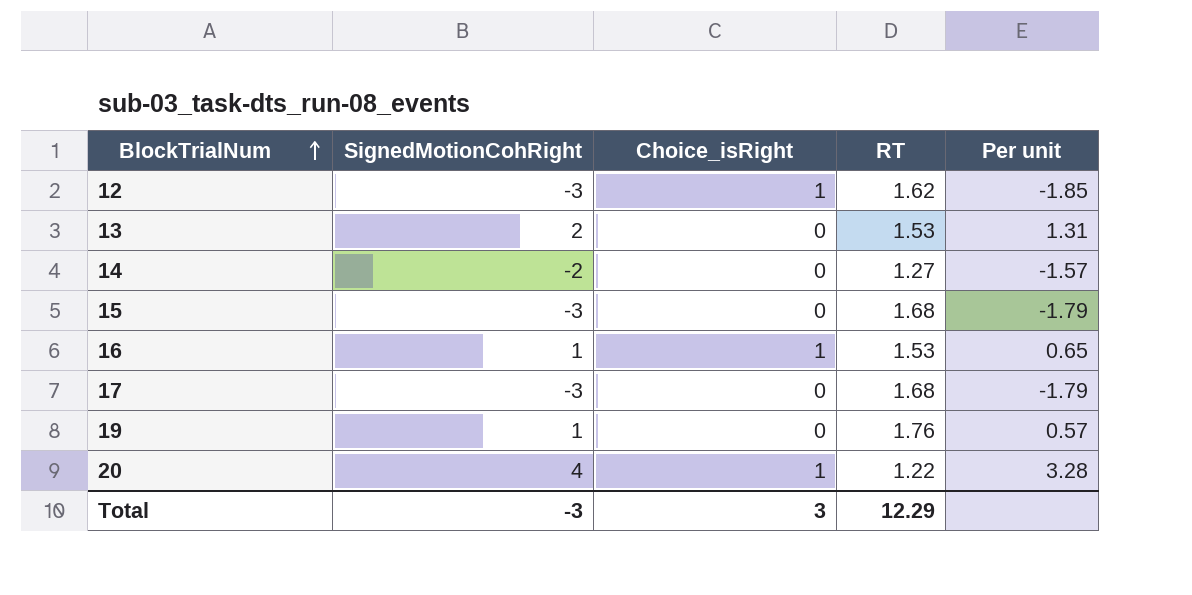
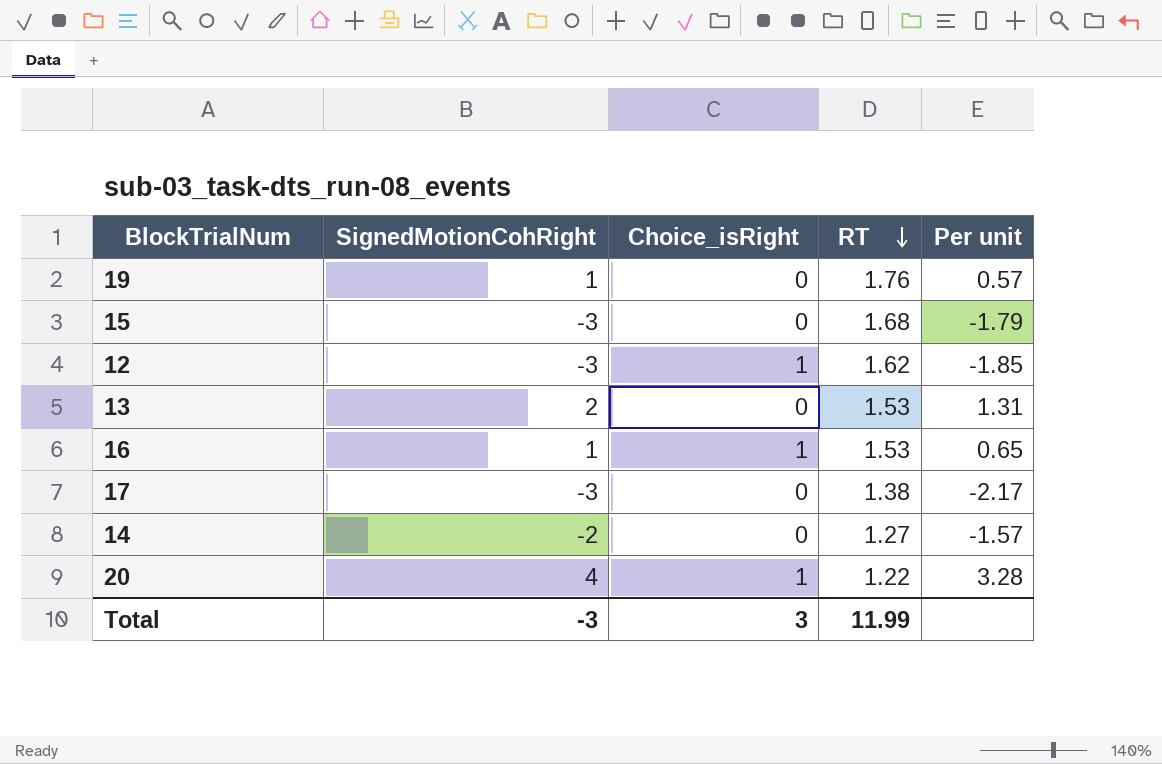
row order: BlockTrialNum ascending -> RT descending
17 | RT: 1.68 -> 1.38
17 | Per unit: -1.79 -> -2.17
Total | RT: 12.29 -> 11.99

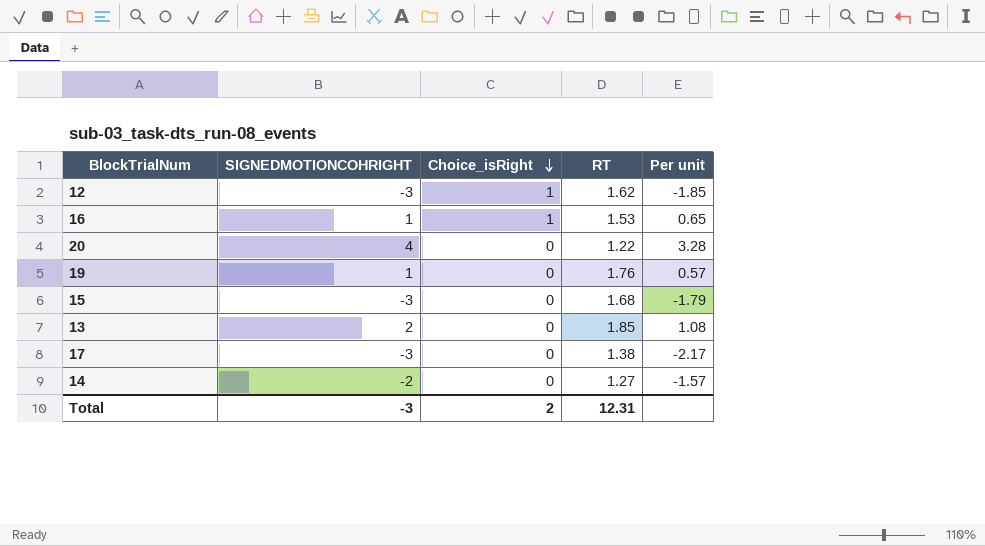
row order: RT descending -> Choice_isRight descending
column name: SignedMotionCohRight -> SIGNEDMOTIONCOHRIGHT
20 | Choice_isRight: 1 -> 0
13 | RT: 1.53 -> 1.85
13 | Per unit: 1.31 -> 1.08
Total | Choice_isRight: 3 -> 2
Total | RT: 11.99 -> 12.31

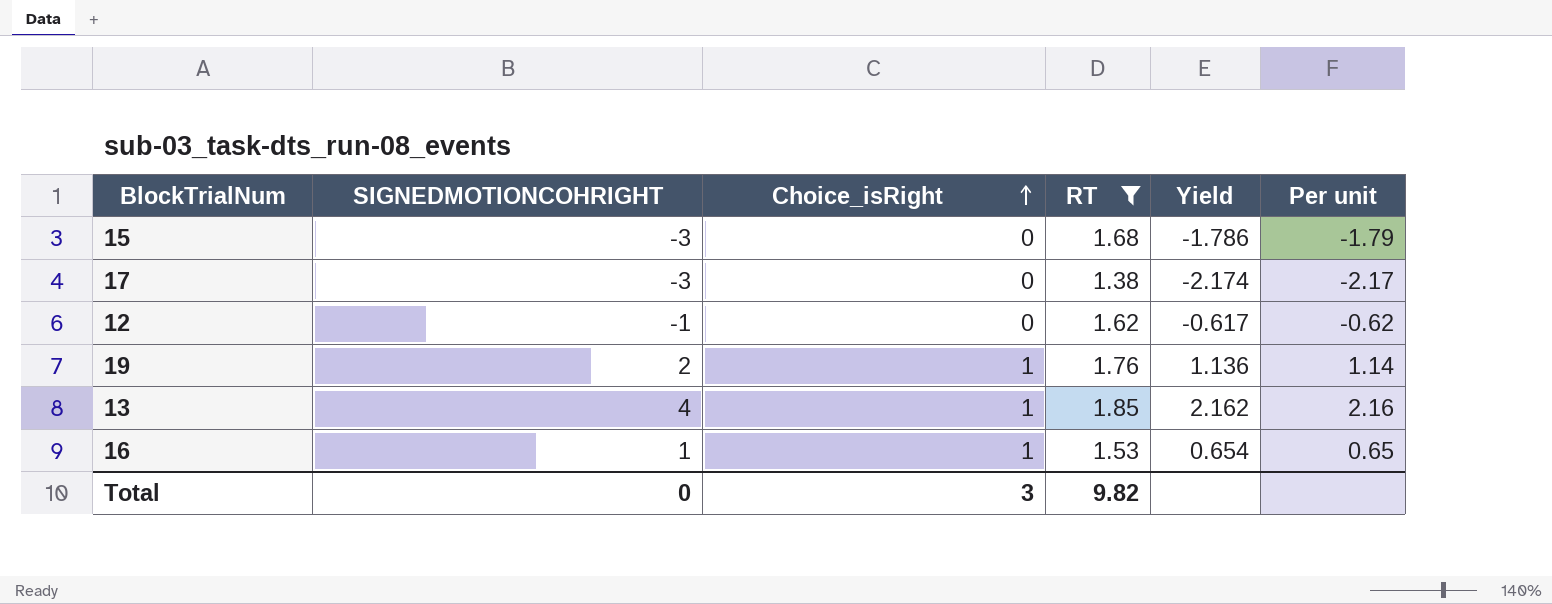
filter: none -> RT >= 1.38
row order: Choice_isRight descending -> Choice_isRight ascending
column Yield | formula: none -> [SIGNEDMOTIONCOHRIGHT] / [RT]
12 | SIGNEDMOTIONCOHRIGHT: -3 -> -1
12 | Choice_isRight: 1 -> 0
12 | Per unit: -1.85 -> -0.62
19 | SIGNEDMOTIONCOHRIGHT: 1 -> 2
19 | Choice_isRight: 0 -> 1
19 | Per unit: 0.57 -> 1.14
13 | SIGNEDMOTIONCOHRIGHT: 2 -> 4
13 | Choice_isRight: 0 -> 1
13 | Per unit: 1.08 -> 2.16
Total | SIGNEDMOTIONCOHRIGHT: -3 -> 0
Total | Choice_isRight: 2 -> 3
Total | RT: 12.31 -> 9.82

